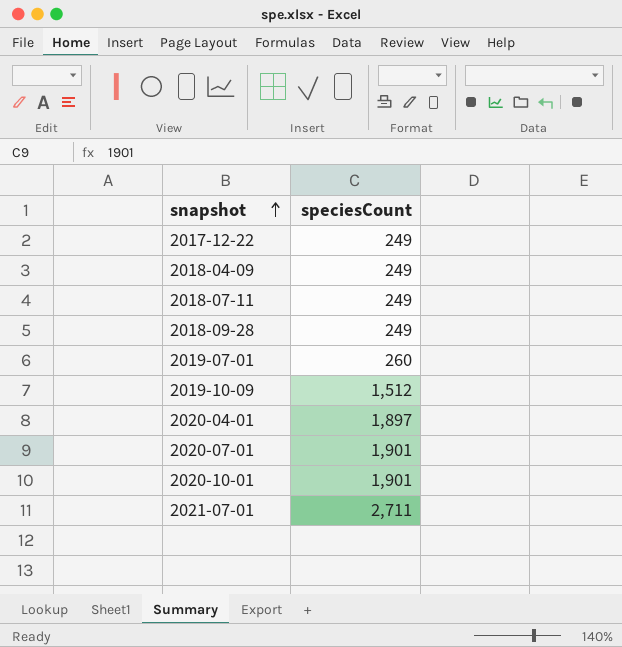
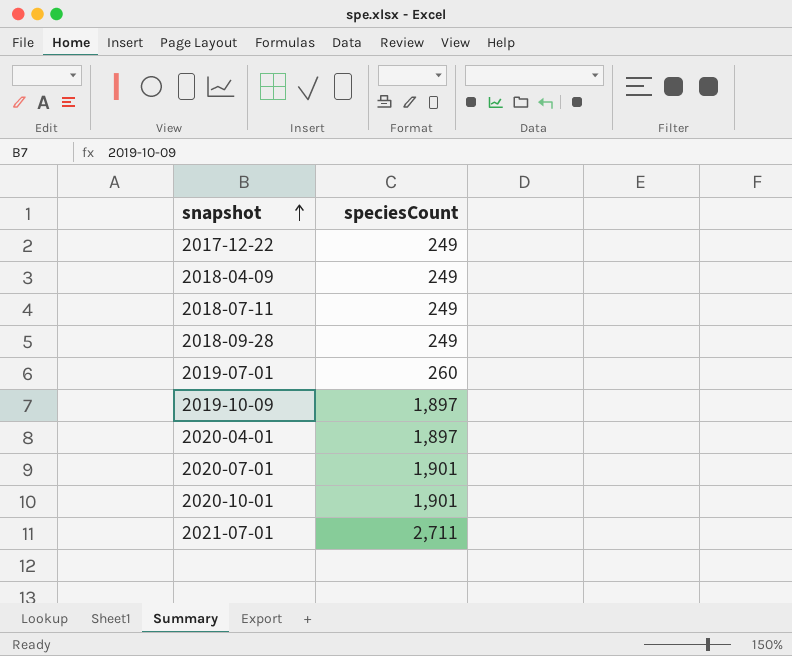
2019-10-09 | speciesCount: 1,512 -> 1,897

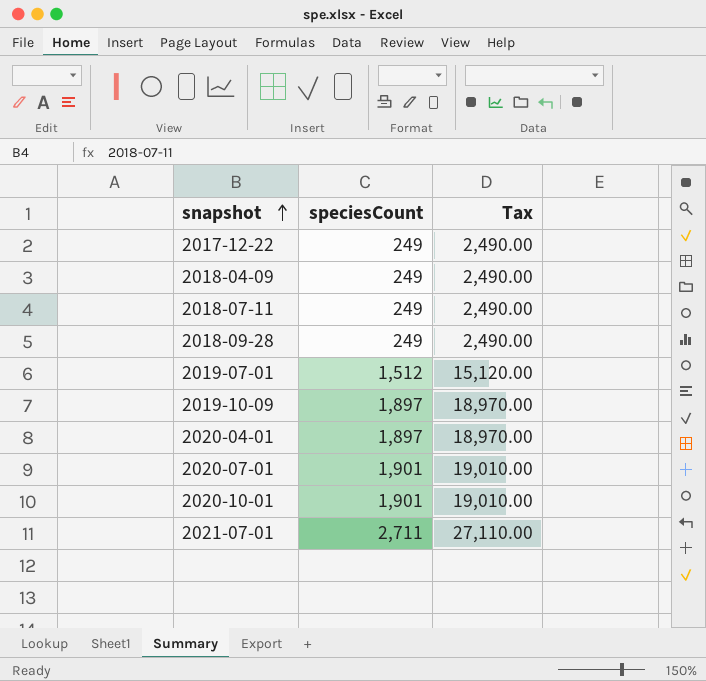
column Tax | formula: none -> [speciesCount] * 10
2019-07-01 | speciesCount: 260 -> 1,512

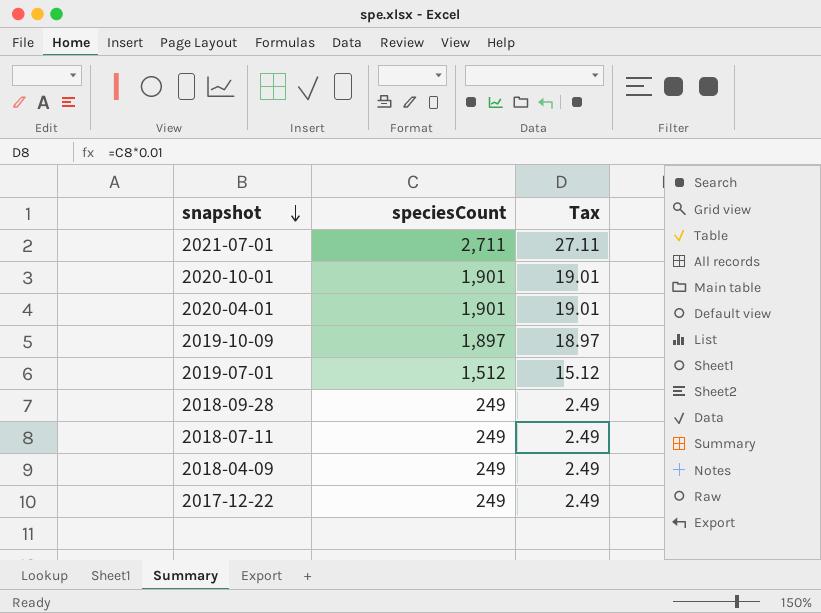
row order: snapshot ascending -> snapshot descending
column Tax | formula: [speciesCount] * 10 -> [speciesCount] * 0.01
row 2020-07-01: 1,901 | 19,010.00 -> none
2020-04-01 | speciesCount: 1,897 -> 1,901

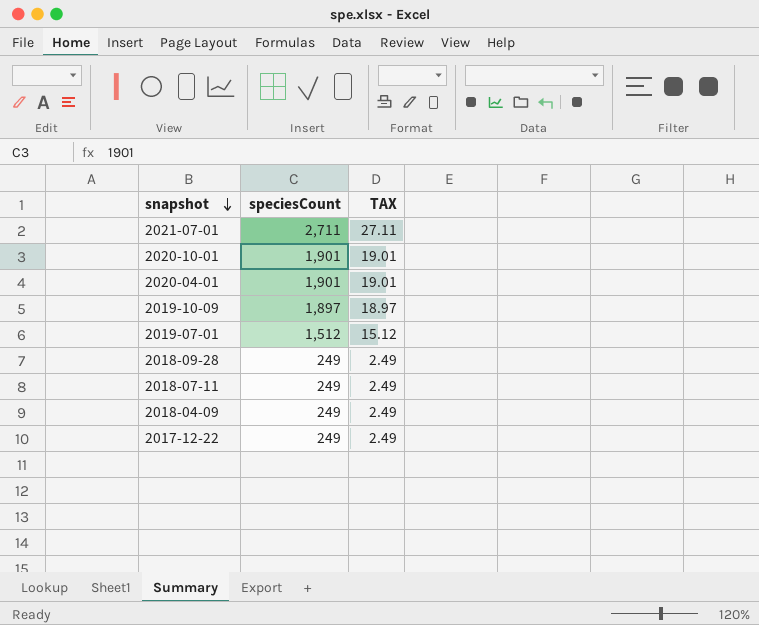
column name: Tax -> TAX

